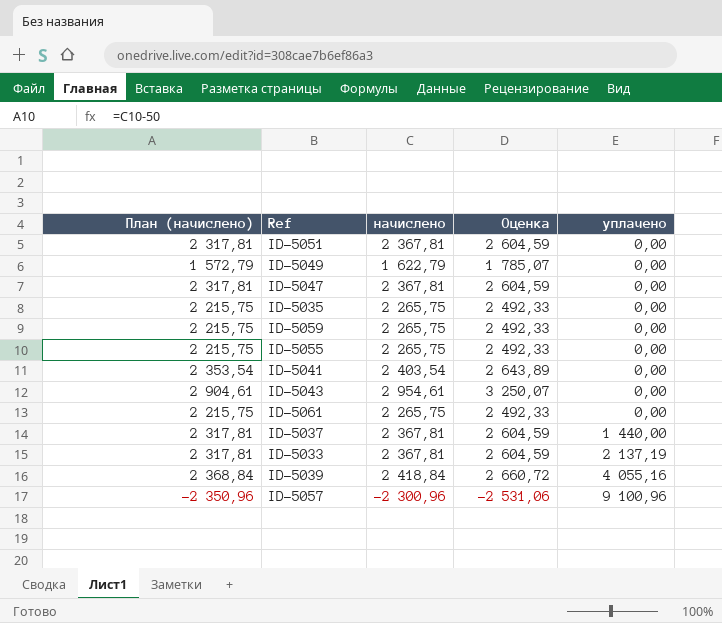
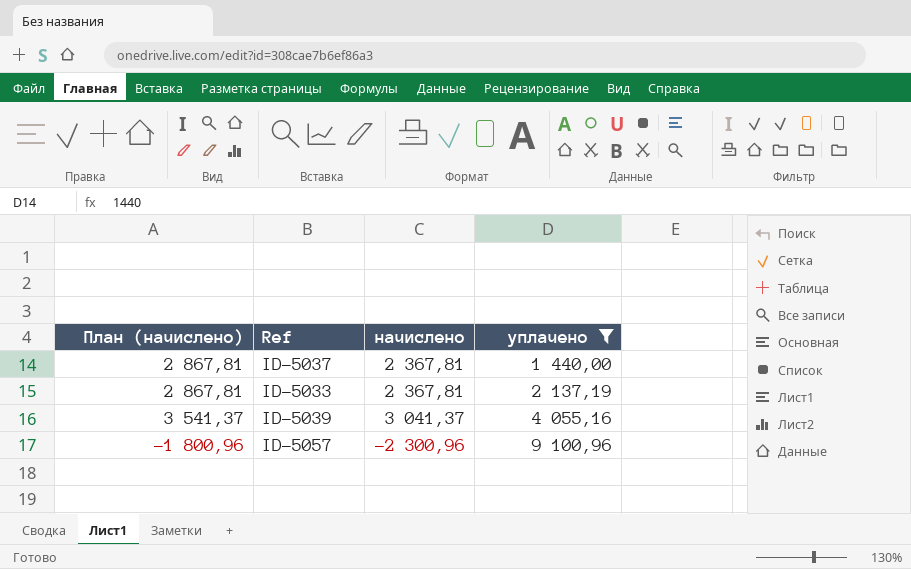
filter: none -> уплачено != 0,00
column Оценка | formula: [начислено] * 1,1 -> none
column План (начислено) | formula: [начислено] - 50 -> [начислено] + 500
ID-5039 | начислено: 2 418,84 -> 3 041,37

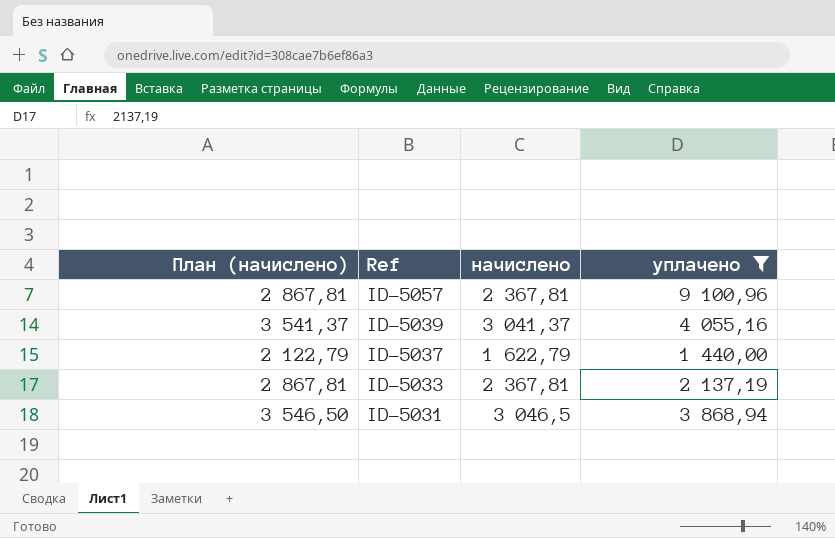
row order: уплачено ascending -> Ref descending
ID-5057 | План (начислено): -1 800,96 -> 2 867,81
ID-5057 | начислено: -2 300,96 -> 2 367,81
ID-5037 | План (начислено): 2 867,81 -> 2 122,79
ID-5037 | начислено: 2 367,81 -> 1 622,79
row ID-5031: none -> 3 546,50 | 3 046,5 | 3 868,94

